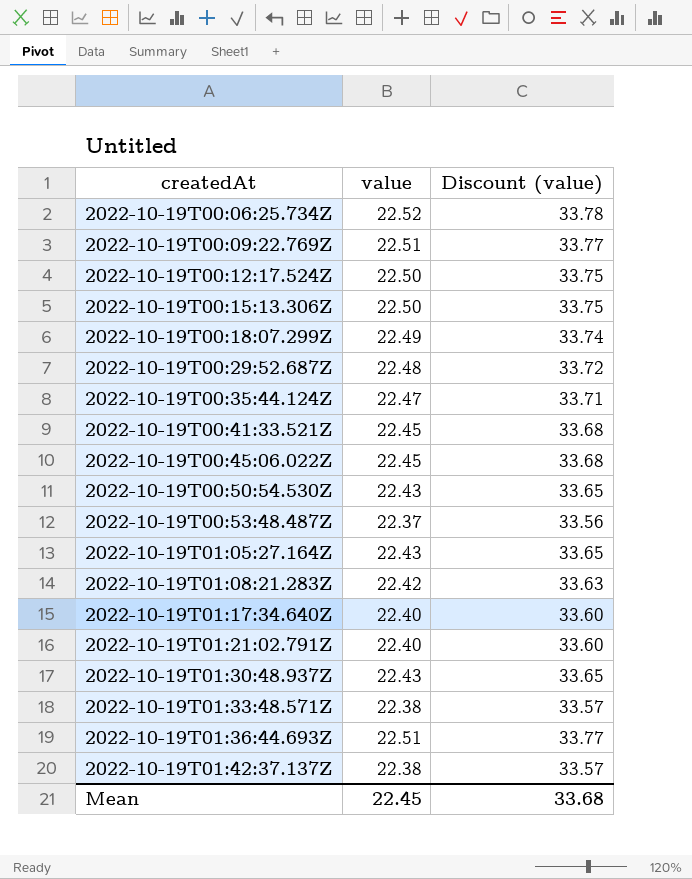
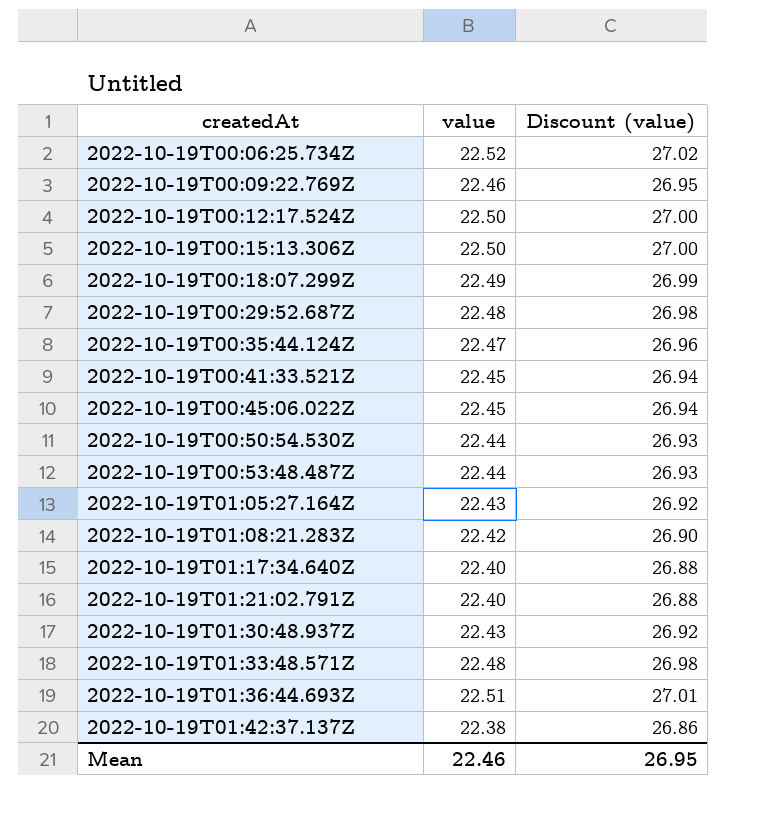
column Discount (value) | formula: [value] * 1.5 -> [value] * 1.2
2022-10-19T00:09:22.769Z | value: 22.51 -> 22.46
2022-10-19T00:50:54.530Z | value: 22.43 -> 22.44
2022-10-19T00:53:48.487Z | value: 22.37 -> 22.44
2022-10-19T01:33:48.571Z | value: 22.38 -> 22.48
Mean | value: 22.45 -> 22.46
Mean | Discount (value): 33.68 -> 26.95

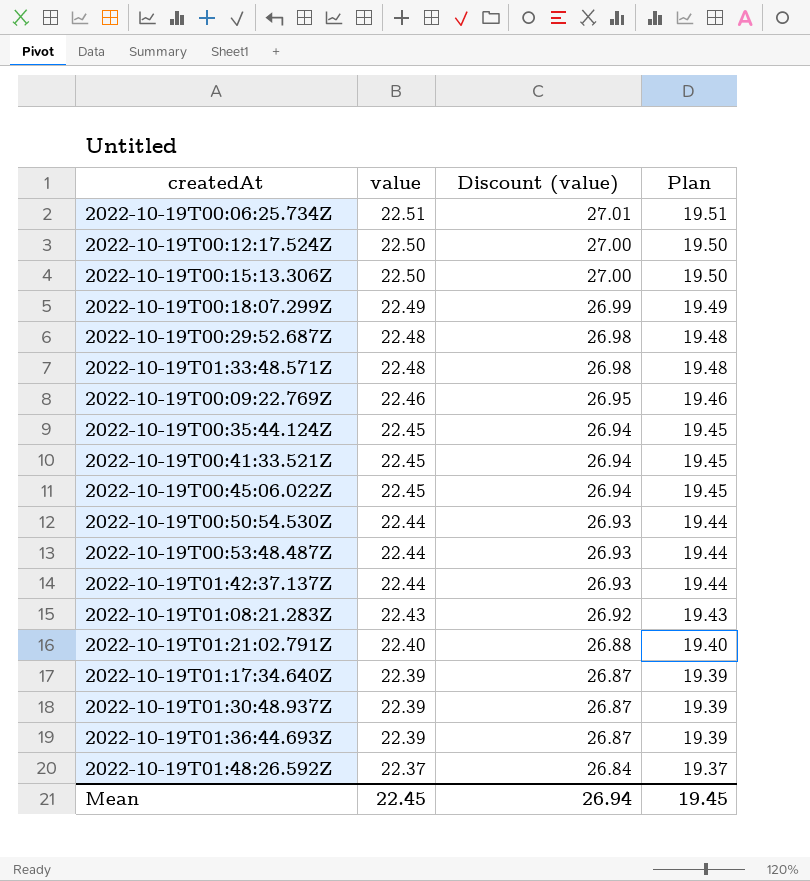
row order: createdAt ascending -> value descending
column Plan | formula: none -> [value] - 3
row 2022-10-19T01:05:27.164Z: 22.43 | 26.92 -> none
2022-10-19T00:06:25.734Z | value: 22.52 -> 22.51
2022-10-19T00:06:25.734Z | Discount (value): 27.02 -> 27.01
2022-10-19T00:35:44.124Z | value: 22.47 -> 22.45
2022-10-19T00:35:44.124Z | Discount (value): 26.96 -> 26.94
2022-10-19T01:42:37.137Z | value: 22.38 -> 22.44
2022-10-19T01:42:37.137Z | Discount (value): 26.86 -> 26.93
2022-10-19T01:08:21.283Z | value: 22.42 -> 22.43
2022-10-19T01:08:21.283Z | Discount (value): 26.90 -> 26.92
2022-10-19T01:17:34.640Z | value: 22.40 -> 22.39
2022-10-19T01:17:34.640Z | Discount (value): 26.88 -> 26.87
2022-10-19T01:30:48.937Z | value: 22.43 -> 22.39
2022-10-19T01:30:48.937Z | Discount (value): 26.92 -> 26.87
2022-10-19T01:36:44.693Z | value: 22.51 -> 22.39
2022-10-19T01:36:44.693Z | Discount (value): 27.01 -> 26.87
row 2022-10-19T01:48:26.592Z: none -> 22.37 | 26.84 | 19.37
Mean | value: 22.46 -> 22.45
Mean | Discount (value): 26.95 -> 26.94

